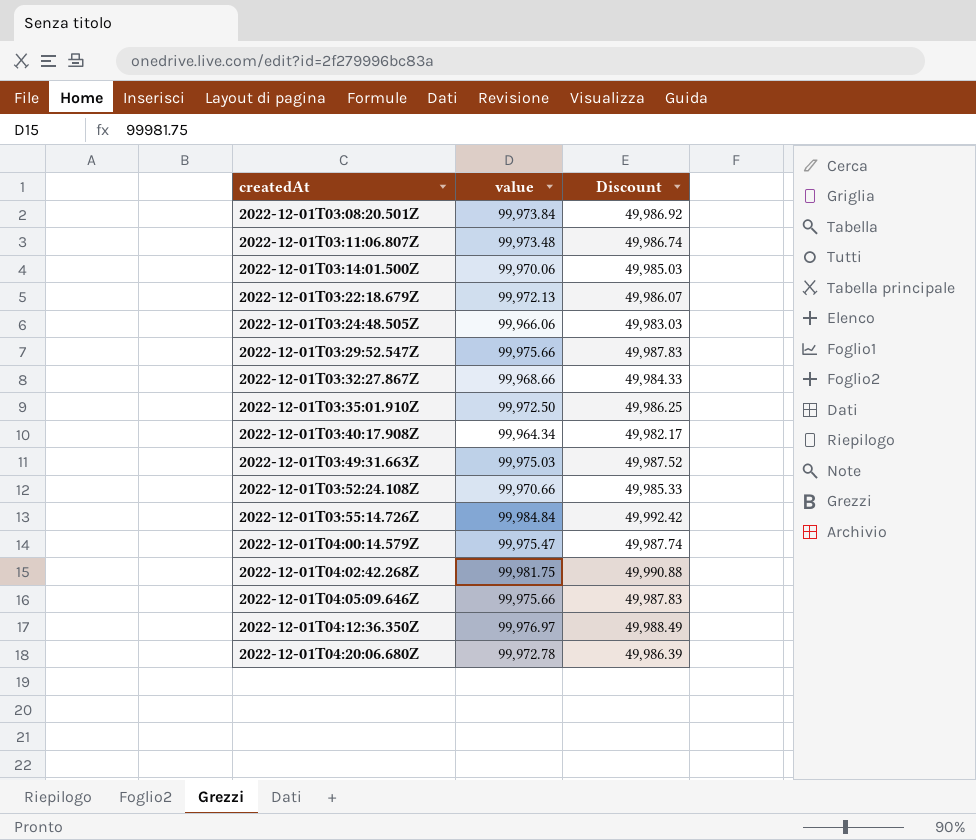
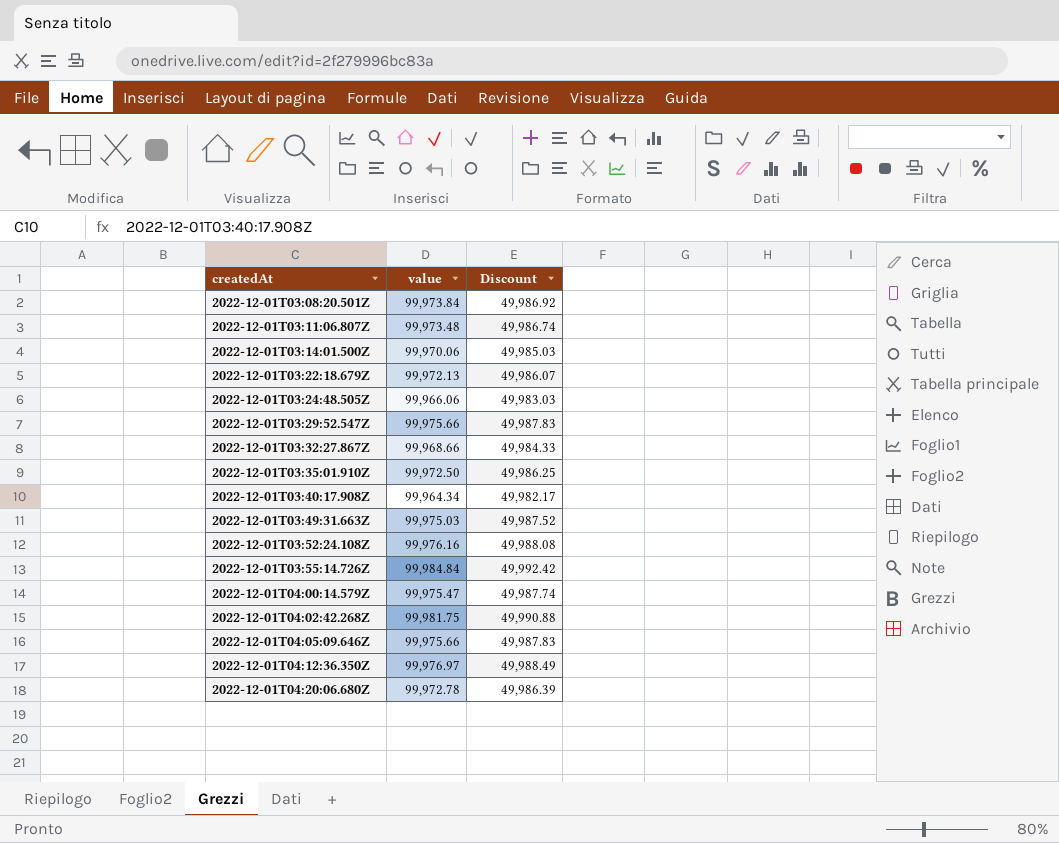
2022-12-01T03:52:24.108Z | value: 99,970.66 -> 99,976.16
2022-12-01T03:52:24.108Z | Discount: 49,985.33 -> 49,988.08

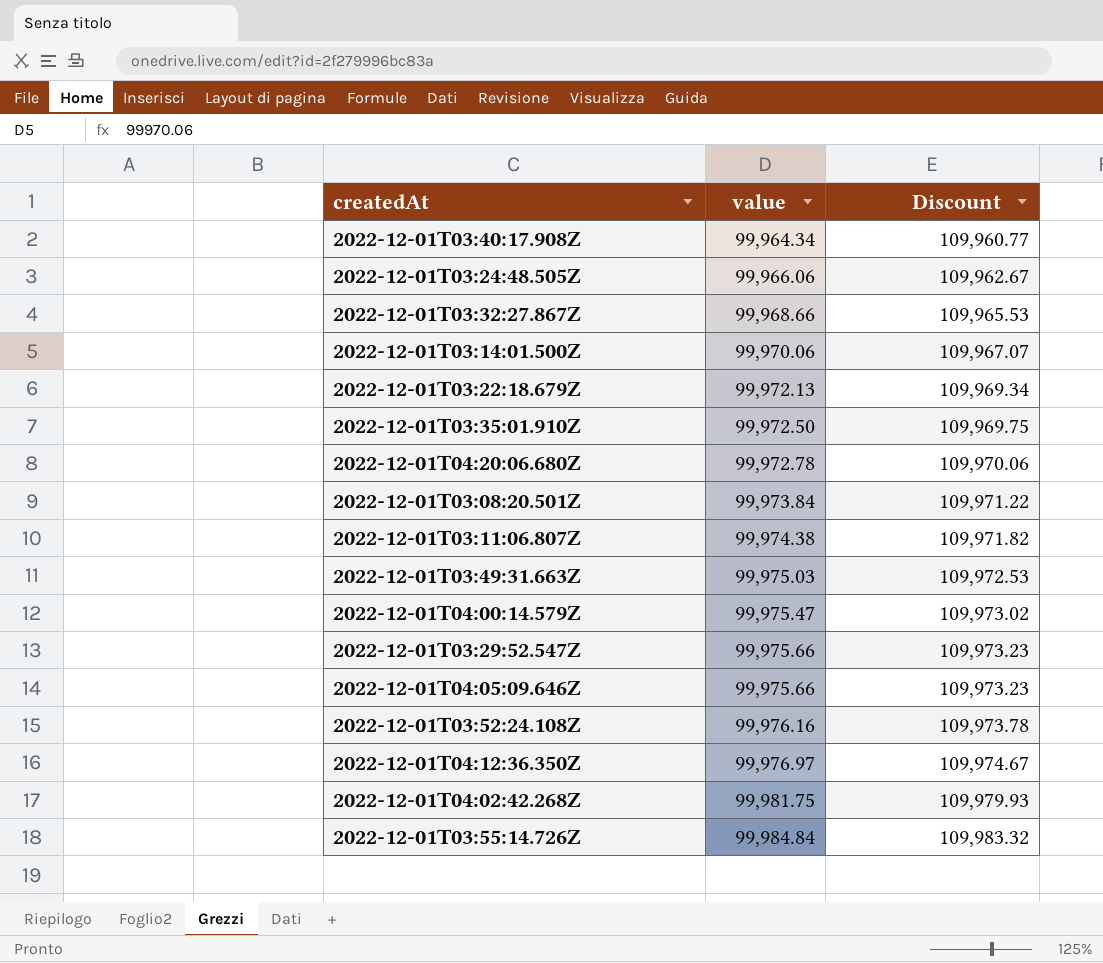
row order: createdAt ascending -> value ascending
column Discount | formula: [value] * 0.5 -> [value] * 1.1
2022-12-01T03:11:06.807Z | value: 99,973.48 -> 99,974.38

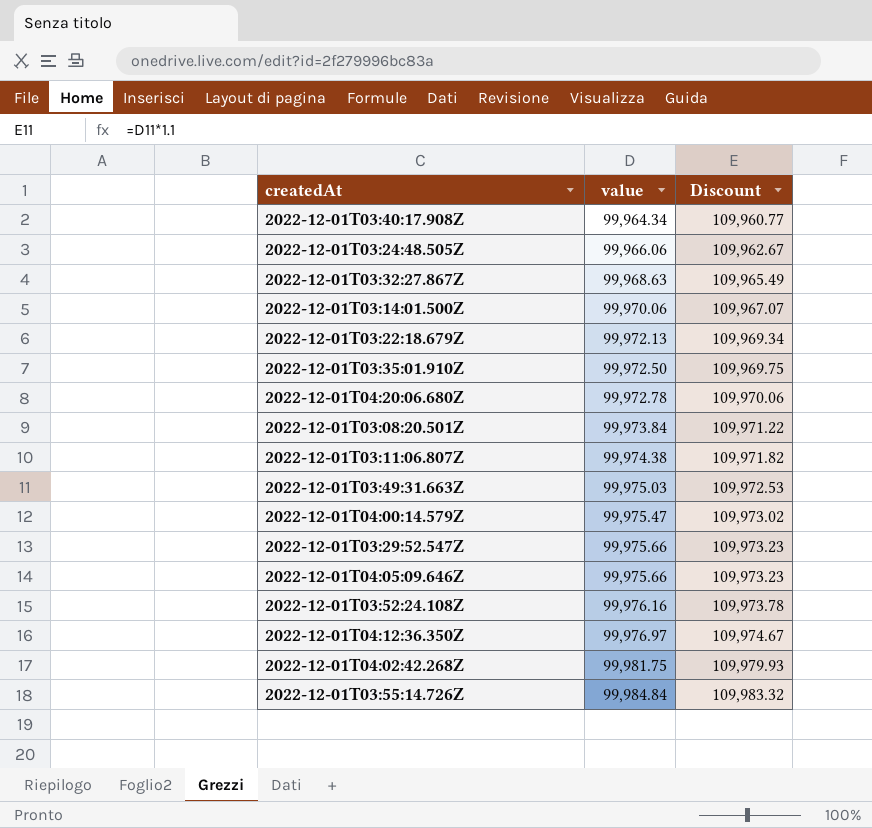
2022-12-01T03:32:27.867Z | value: 99,968.66 -> 99,968.63
2022-12-01T03:32:27.867Z | Discount: 109,965.53 -> 109,965.49

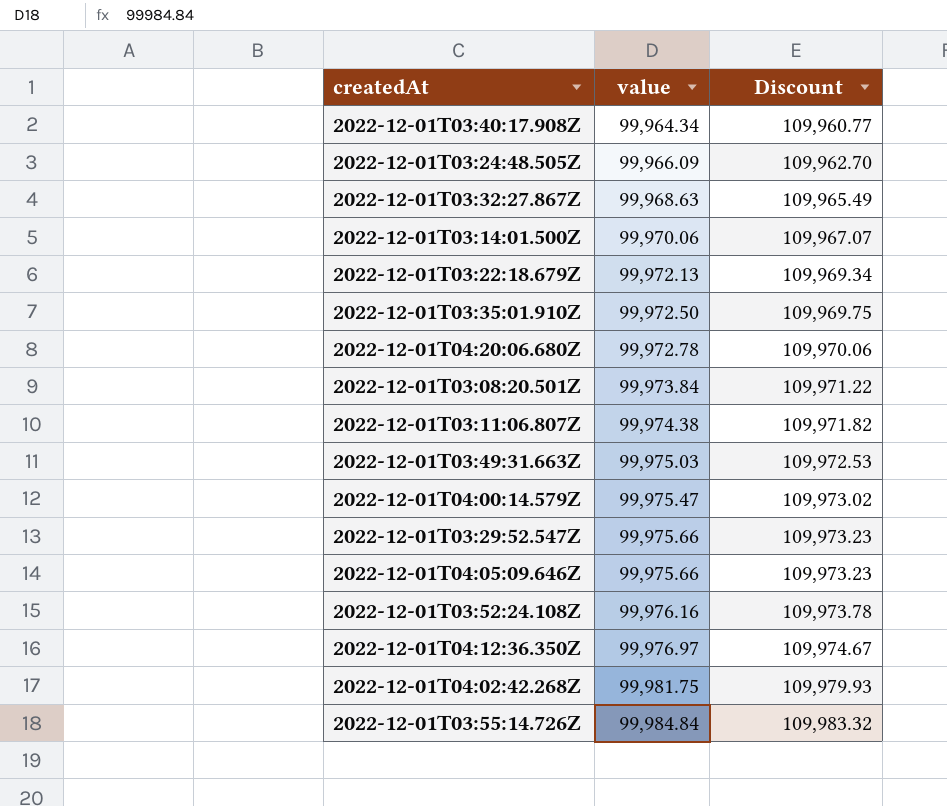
2022-12-01T03:24:48.505Z | value: 99,966.06 -> 99,966.09
2022-12-01T03:24:48.505Z | Discount: 109,962.67 -> 109,962.70

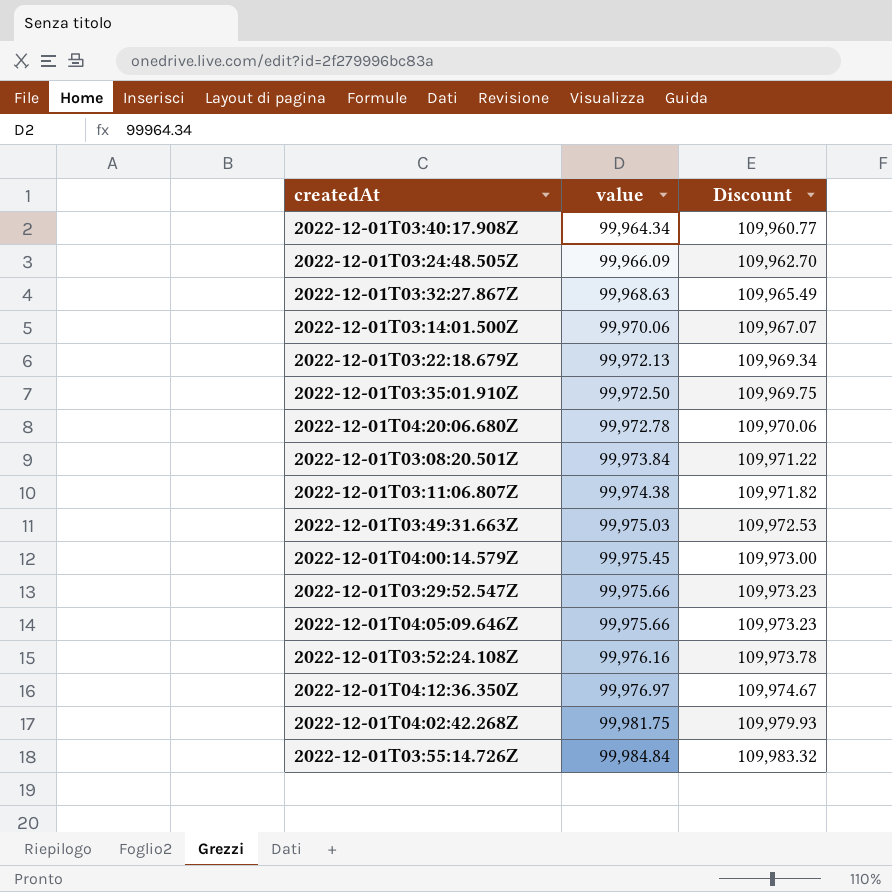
2022-12-01T04:00:14.579Z | value: 99,975.47 -> 99,975.45
2022-12-01T04:00:14.579Z | Discount: 109,973.02 -> 109,973.00

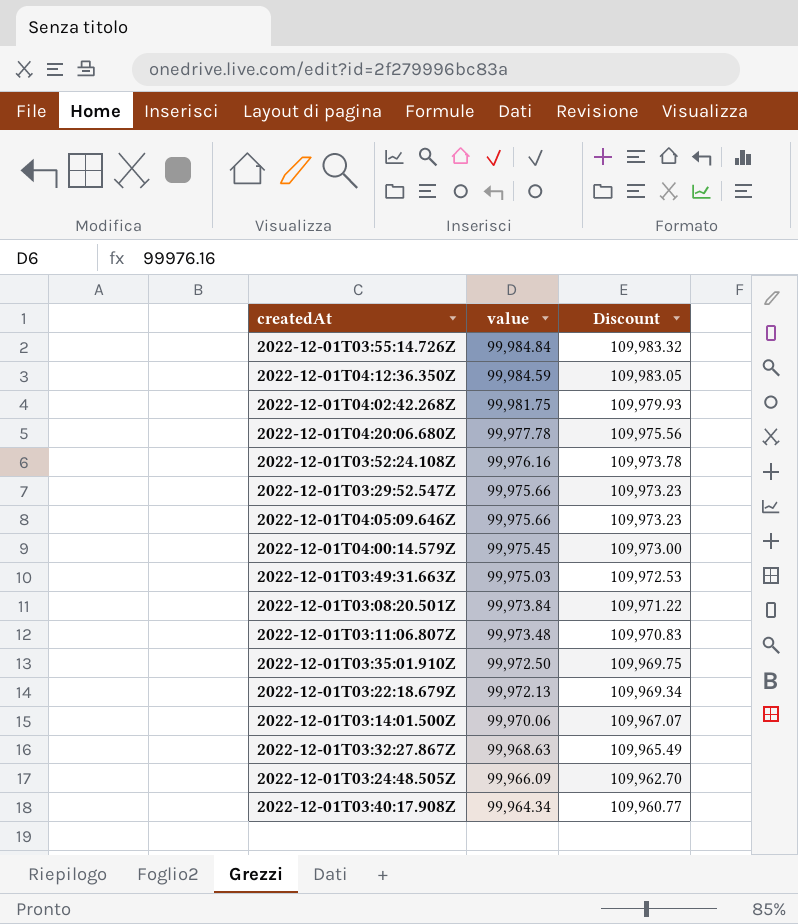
row order: value ascending -> value descending
2022-12-01T04:12:36.350Z | value: 99,976.97 -> 99,984.59
2022-12-01T04:12:36.350Z | Discount: 109,974.67 -> 109,983.05
2022-12-01T04:20:06.680Z | value: 99,972.78 -> 99,977.78
2022-12-01T04:20:06.680Z | Discount: 109,970.06 -> 109,975.56
2022-12-01T03:11:06.807Z | value: 99,974.38 -> 99,973.48
2022-12-01T03:11:06.807Z | Discount: 109,971.82 -> 109,970.83

